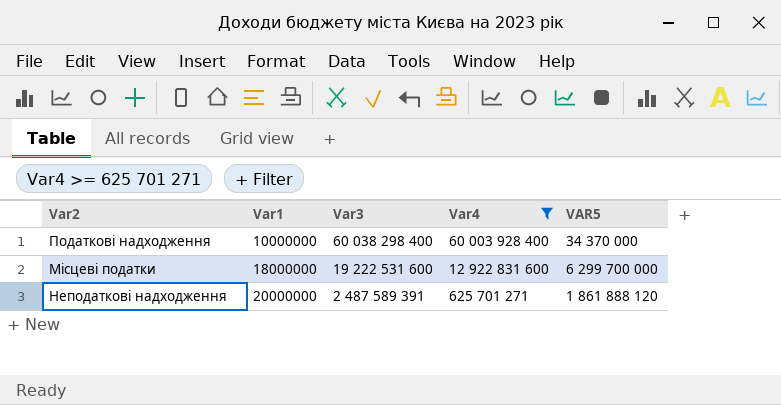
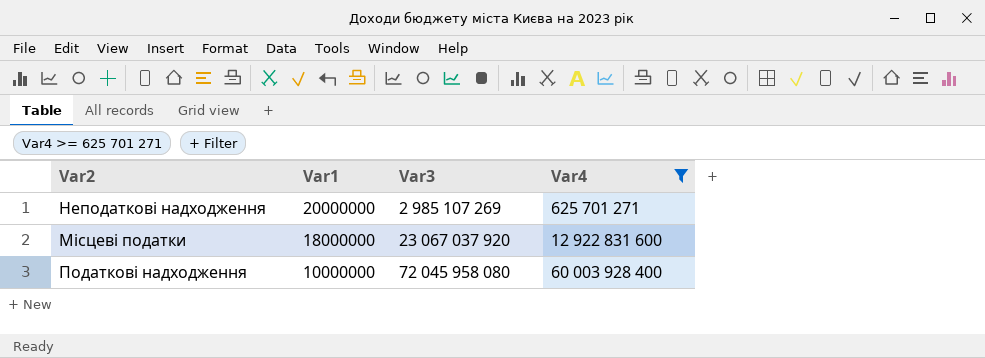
row order: Var1 ascending -> Var1 descending
column VAR5 | formula: [Var3] - [Var4] -> none
Неподаткові надходження | Var3: 2 487 589 391 -> 2 985 107 269
Місцеві податки | Var3: 19 222 531 600 -> 23 067 037 920
Податкові надходження | Var3: 60 038 298 400 -> 72 045 958 080

